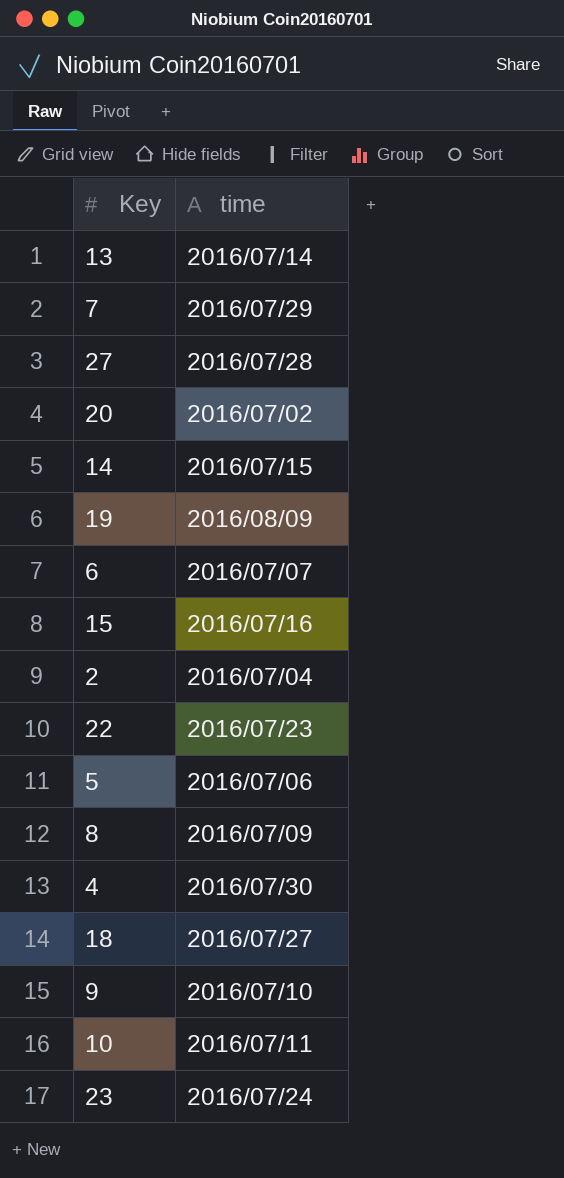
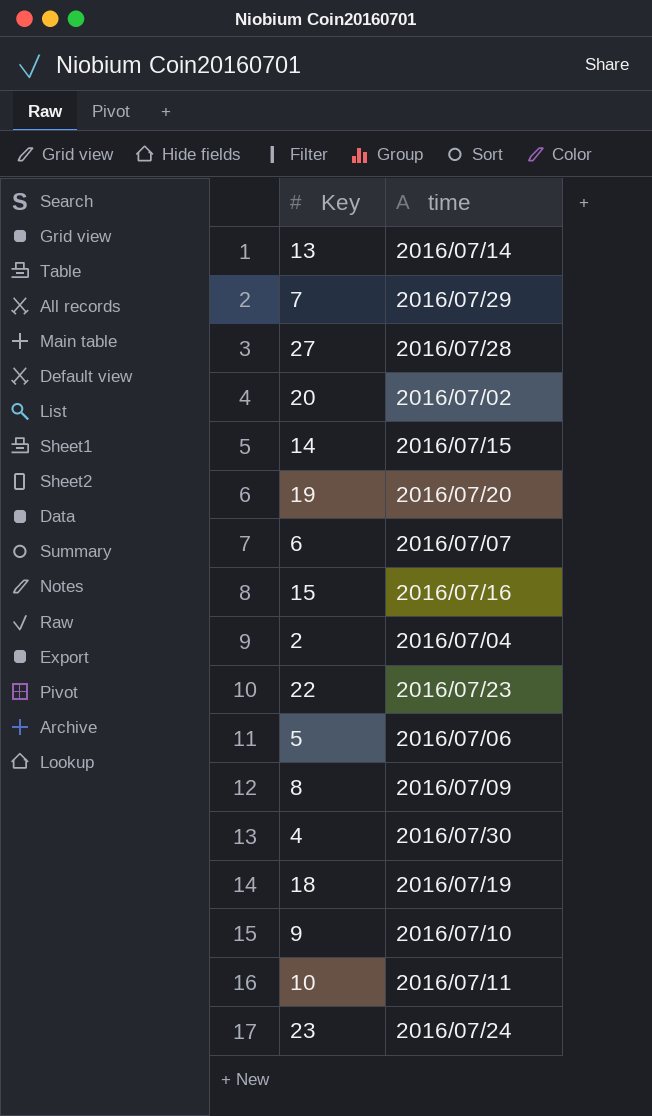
19 | time: 2016/08/09 -> 2016/07/20
18 | time: 2016/07/27 -> 2016/07/19

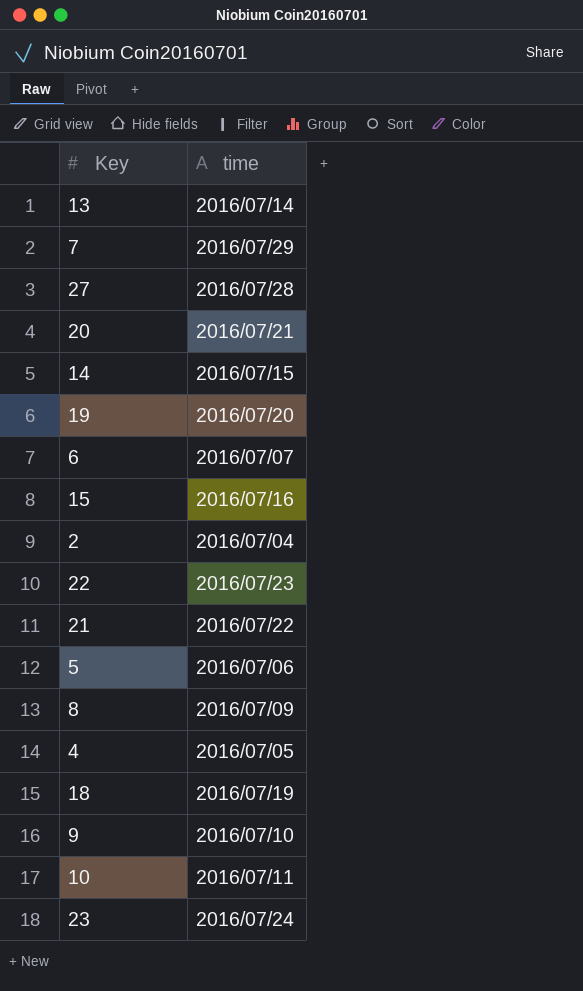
20 | time: 2016/07/02 -> 2016/07/21
row 21: none -> 2016/07/22
4 | time: 2016/07/30 -> 2016/07/05

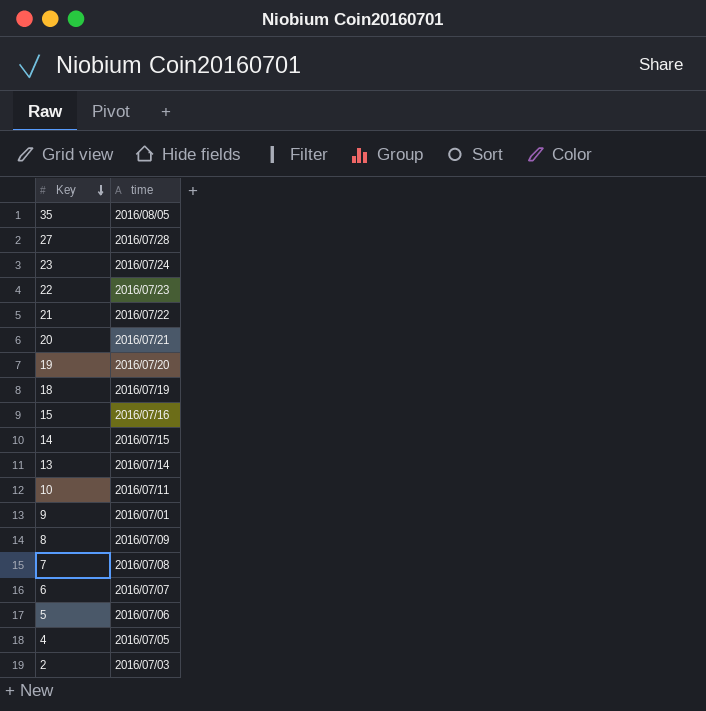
row order: none -> Key descending
row 35: none -> 2016/08/05
9 | time: 2016/07/10 -> 2016/07/01
7 | time: 2016/07/29 -> 2016/07/08
2 | time: 2016/07/04 -> 2016/07/03

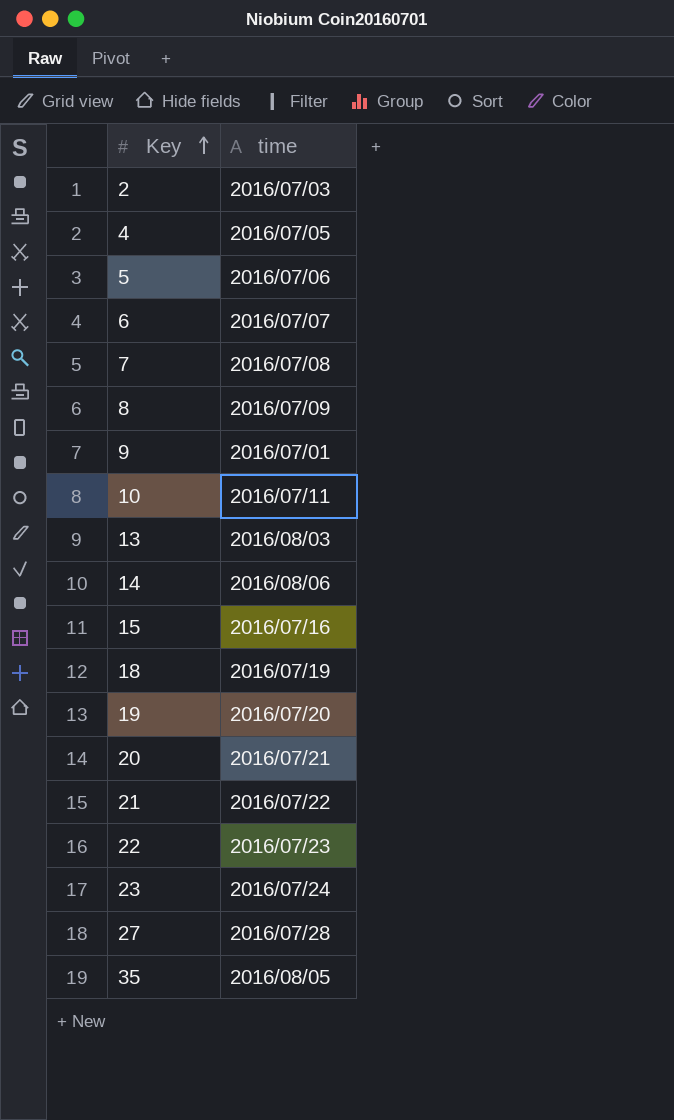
row order: Key descending -> Key ascending
13 | time: 2016/07/14 -> 2016/08/03
14 | time: 2016/07/15 -> 2016/08/06

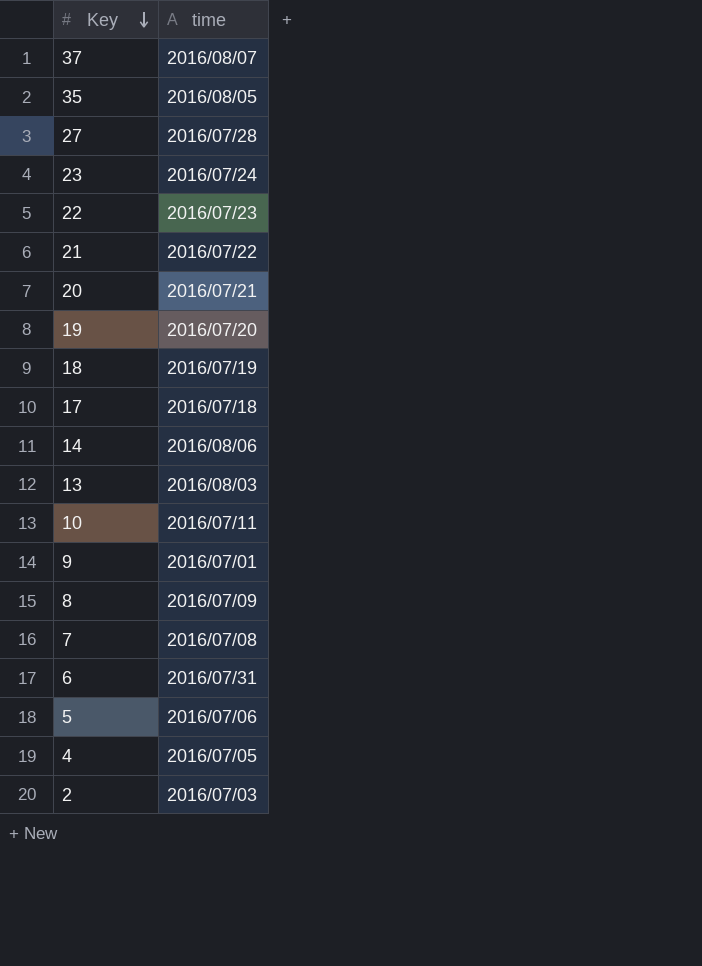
row order: Key ascending -> Key descending
row 15: 2016/07/16 -> none
row 37: none -> 2016/08/07
row 17: none -> 2016/07/18
6 | time: 2016/07/07 -> 2016/07/31

